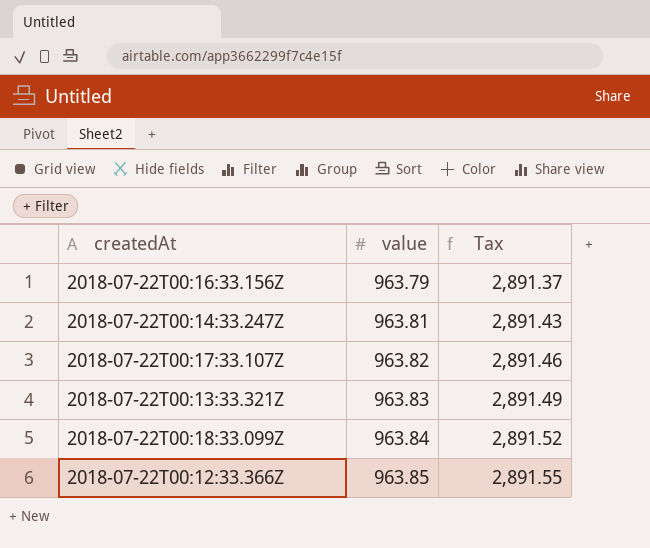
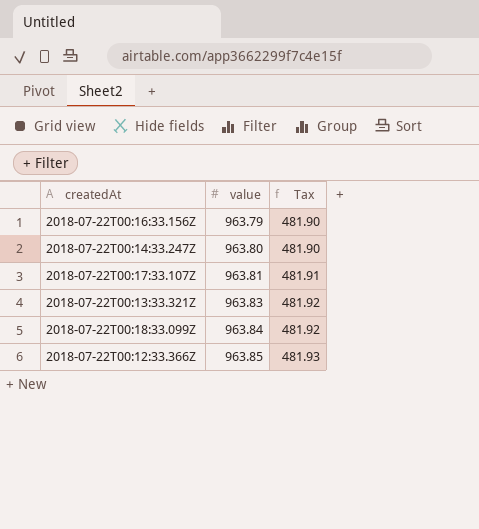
column Tax | formula: [value] * 3 -> [value] * 0.5
2018-07-22T00:14:33.247Z | value: 963.81 -> 963.80
2018-07-22T00:17:33.107Z | value: 963.82 -> 963.81

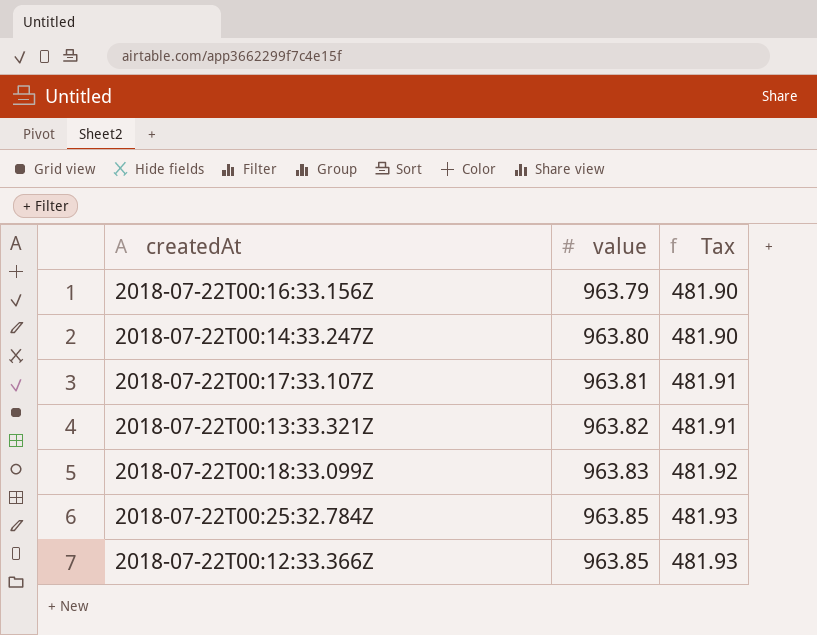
2018-07-22T00:13:33.321Z | value: 963.83 -> 963.82
2018-07-22T00:13:33.321Z | Tax: 481.92 -> 481.91
2018-07-22T00:18:33.099Z | value: 963.84 -> 963.83
row 2018-07-22T00:25:32.784Z: none -> 963.85 | 481.93

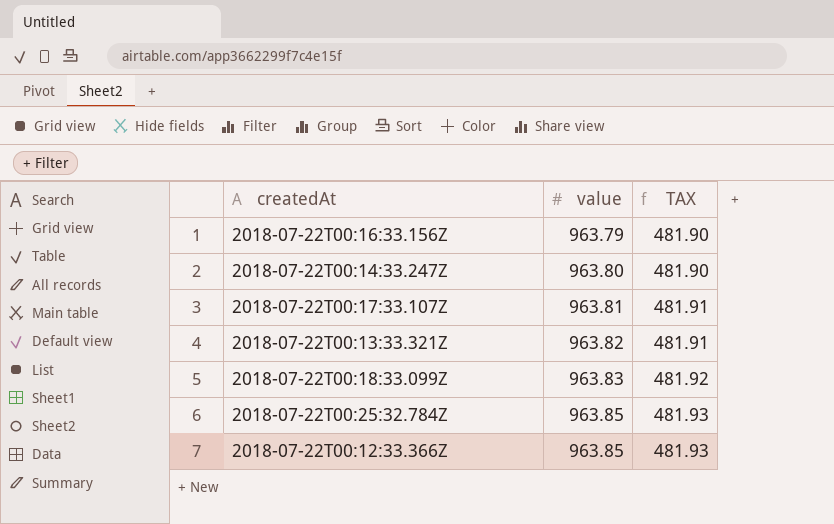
column name: Tax -> TAX

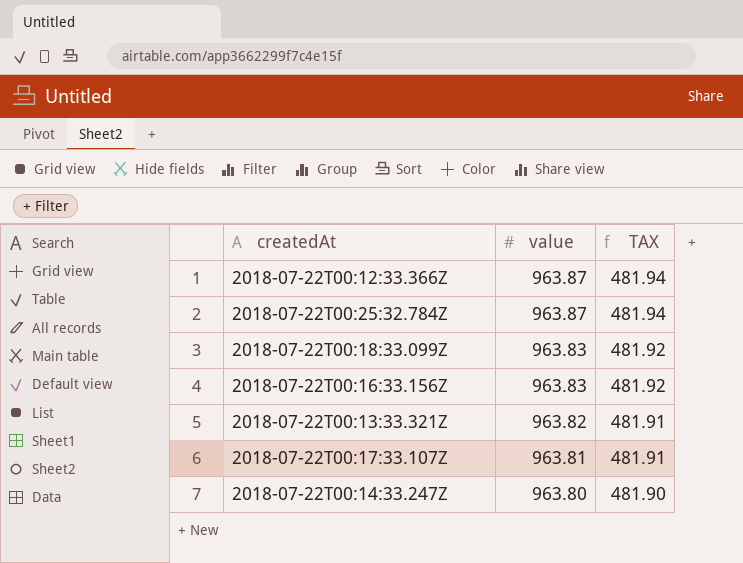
row order: value ascending -> value descending
2018-07-22T00:12:33.366Z | value: 963.85 -> 963.87
2018-07-22T00:12:33.366Z | TAX: 481.93 -> 481.94
2018-07-22T00:25:32.784Z | value: 963.85 -> 963.87
2018-07-22T00:25:32.784Z | TAX: 481.93 -> 481.94
2018-07-22T00:16:33.156Z | value: 963.79 -> 963.83
2018-07-22T00:16:33.156Z | TAX: 481.90 -> 481.92

